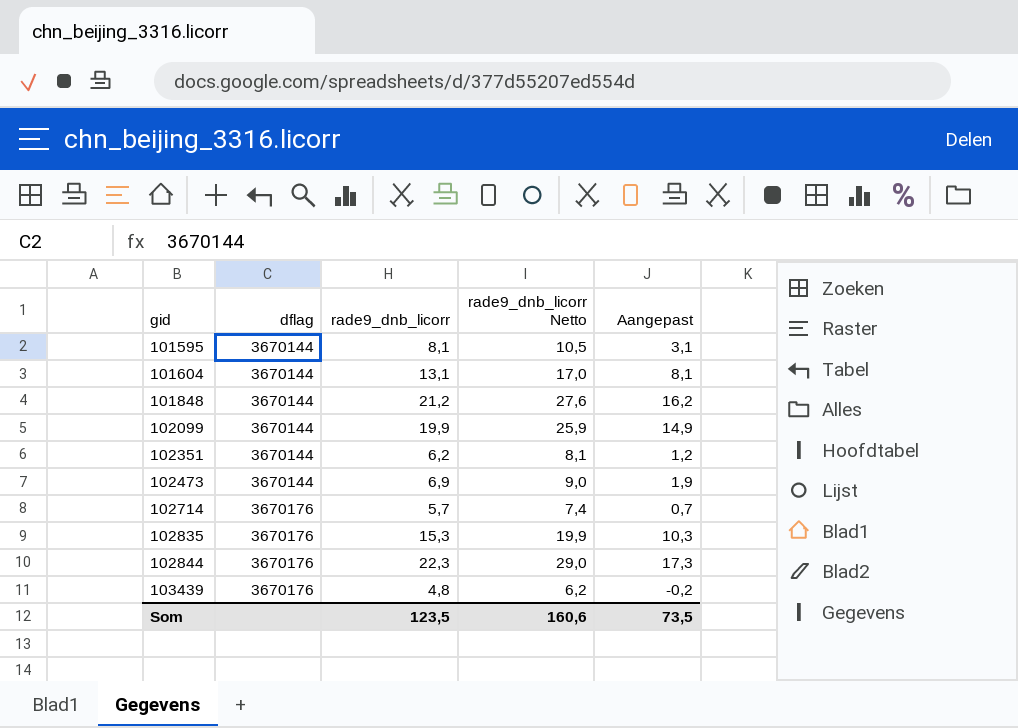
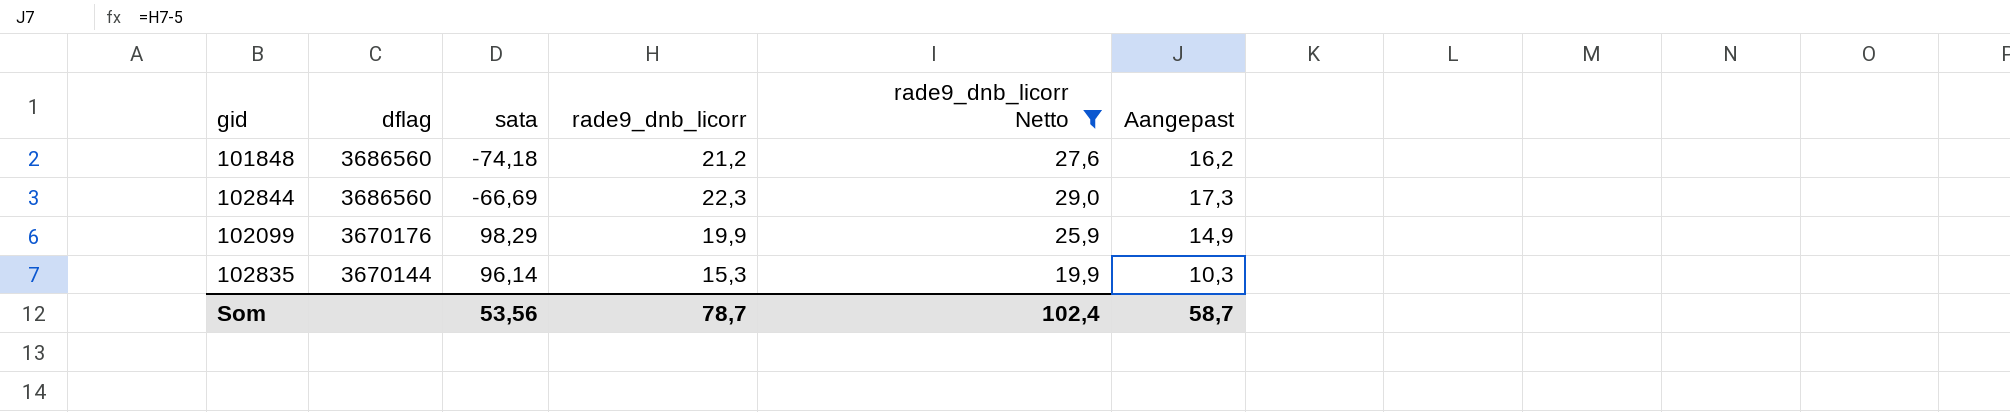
filter: none -> rade9_dnb_licorr Netto >= 19,9
row order: gid ascending -> dflag descending
column sata | position: none -> 3
101848 | dflag: 3670144 -> 3686560
102844 | dflag: 3670176 -> 3686560
102099 | dflag: 3670144 -> 3670176
102835 | dflag: 3670176 -> 3670144
Som | rade9_dnb_licorr: 123,5 -> 78,7
Som | rade9_dnb_licorr Netto: 160,6 -> 102,4
Som | Aangepast: 73,5 -> 58,7

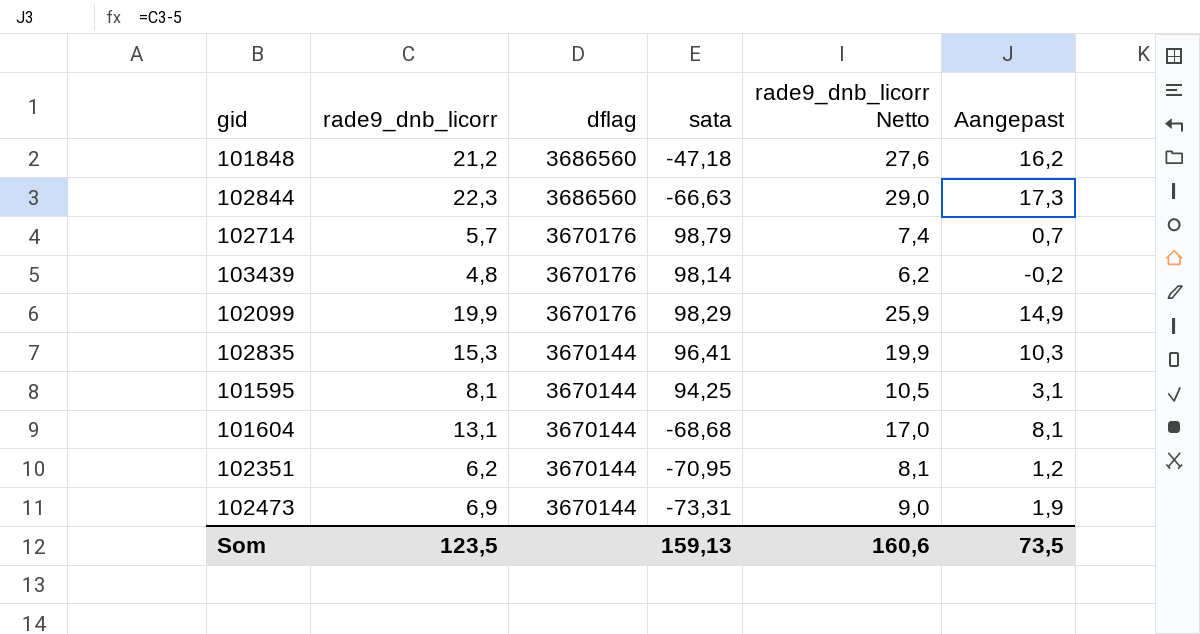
filter: rade9_dnb_licorr Netto >= 19,9 -> none
column rade9_dnb_licorr | position: 4 -> 2
101848 | sata: -74,18 -> -47,18
102844 | sata: -66,69 -> -66,63
102835 | sata: 96,14 -> 96,41
Som | rade9_dnb_licorr: 78,7 -> 123,5
Som | sata: 53,56 -> 159,13
Som | rade9_dnb_licorr Netto: 102,4 -> 160,6
Som | Aangepast: 58,7 -> 73,5

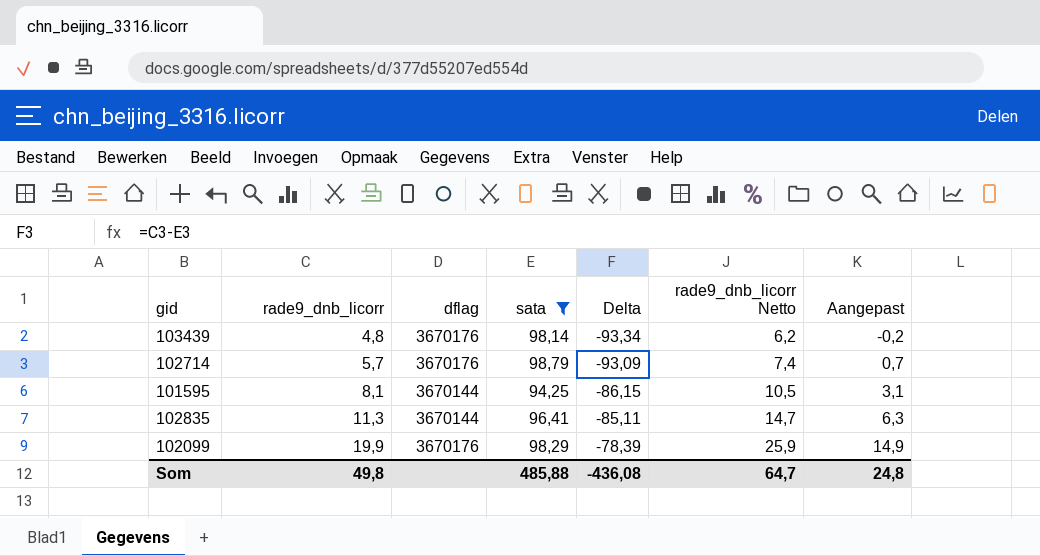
filter: none -> sata >= 94,25
row order: dflag descending -> rade9_dnb_licorr ascending
column Delta | formula: none -> [rade9_dnb_licorr] - [sata]
102835 | rade9_dnb_licorr: 15,3 -> 11,3
102835 | rade9_dnb_licorr Netto: 19,9 -> 14,7
102835 | Aangepast: 10,3 -> 6,3
Som | rade9_dnb_licorr: 123,5 -> 49,8
Som | sata: 159,13 -> 485,88
Som | rade9_dnb_licorr Netto: 160,6 -> 64,7
Som | Aangepast: 73,5 -> 24,8

